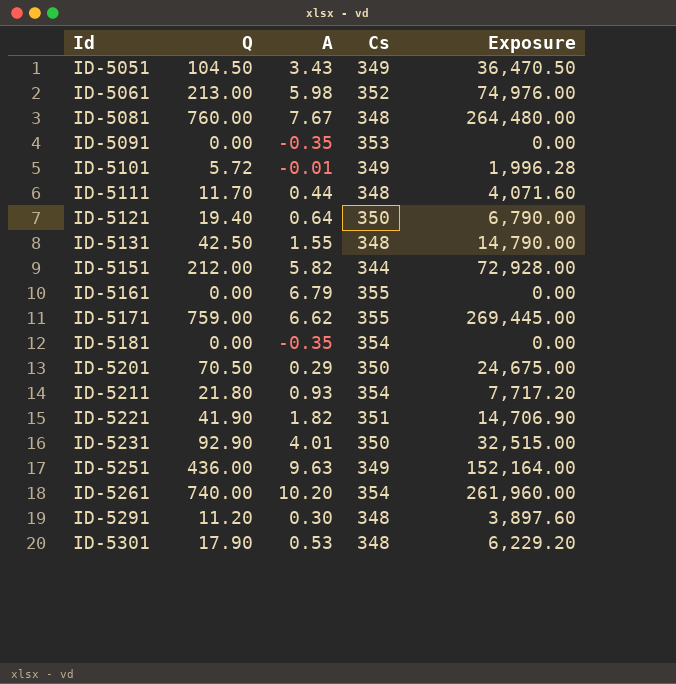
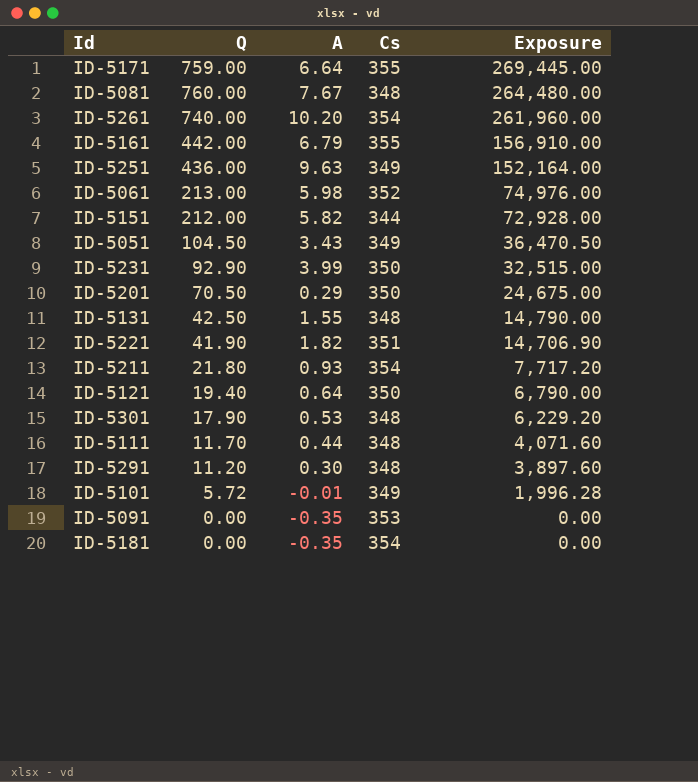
row order: Id ascending -> Exposure descending
ID-5171 | A: 6.62 -> 6.64
ID-5161 | Q: 0.00 -> 442.00
ID-5161 | Exposure: 0.00 -> 156,910.00
ID-5231 | A: 4.01 -> 3.99

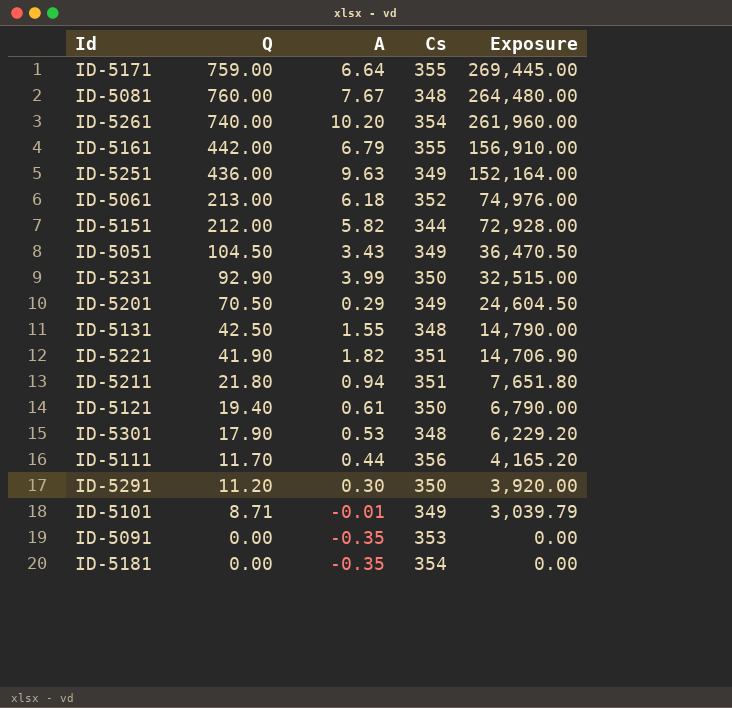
ID-5061 | A: 5.98 -> 6.18
ID-5201 | Cs: 350 -> 349
ID-5201 | Exposure: 24,675.00 -> 24,604.50
ID-5211 | A: 0.93 -> 0.94
ID-5211 | Cs: 354 -> 351
ID-5211 | Exposure: 7,717.20 -> 7,651.80
ID-5121 | A: 0.64 -> 0.61
ID-5111 | Cs: 348 -> 356
ID-5111 | Exposure: 4,071.60 -> 4,165.20
ID-5291 | Cs: 348 -> 350
ID-5291 | Exposure: 3,897.60 -> 3,920.00
ID-5101 | Q: 5.72 -> 8.71
ID-5101 | Exposure: 1,996.28 -> 3,039.79

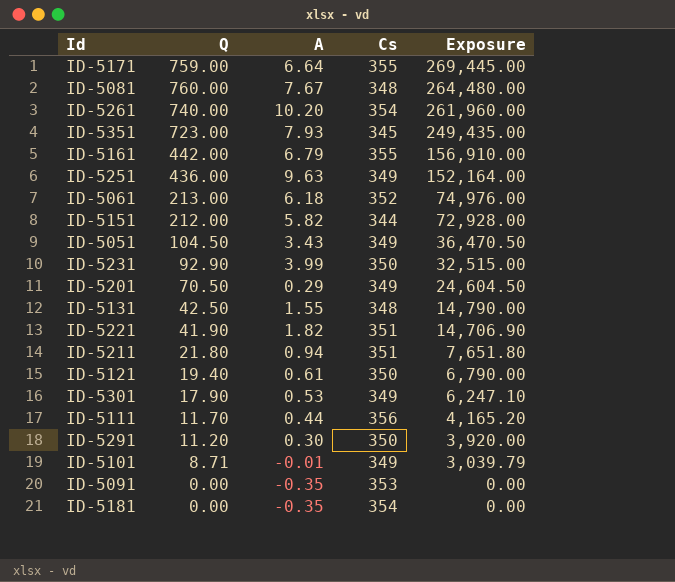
row ID-5351: none -> 723.00 | 7.93 | 345 | 249,435.00
ID-5301 | Cs: 348 -> 349
ID-5301 | Exposure: 6,229.20 -> 6,247.10

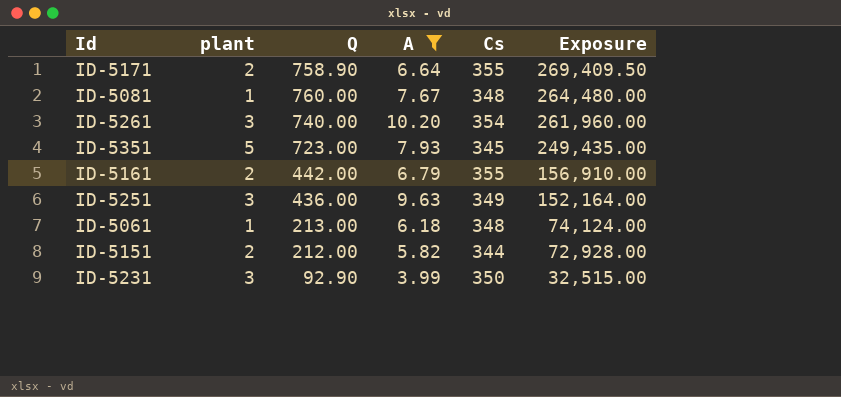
filter: none -> A >= 3.99
column plant | position: none -> 2
ID-5171 | Q: 759.00 -> 758.90
ID-5171 | Exposure: 269,445.00 -> 269,409.50
ID-5061 | Cs: 352 -> 348
ID-5061 | Exposure: 74,976.00 -> 74,124.00

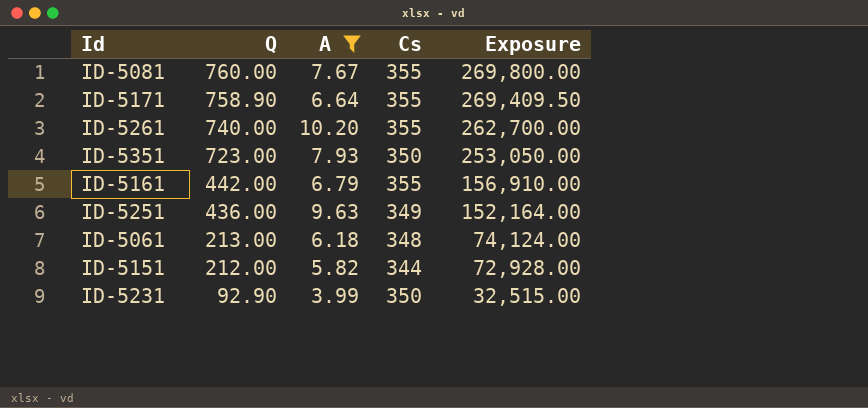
row order: Exposure descending -> Q descending
column plant | position: 2 -> none
ID-5081 | Cs: 348 -> 355
ID-5081 | Exposure: 264,480.00 -> 269,800.00
ID-5261 | Cs: 354 -> 355
ID-5261 | Exposure: 261,960.00 -> 262,700.00
ID-5351 | Cs: 345 -> 350
ID-5351 | Exposure: 249,435.00 -> 253,050.00

